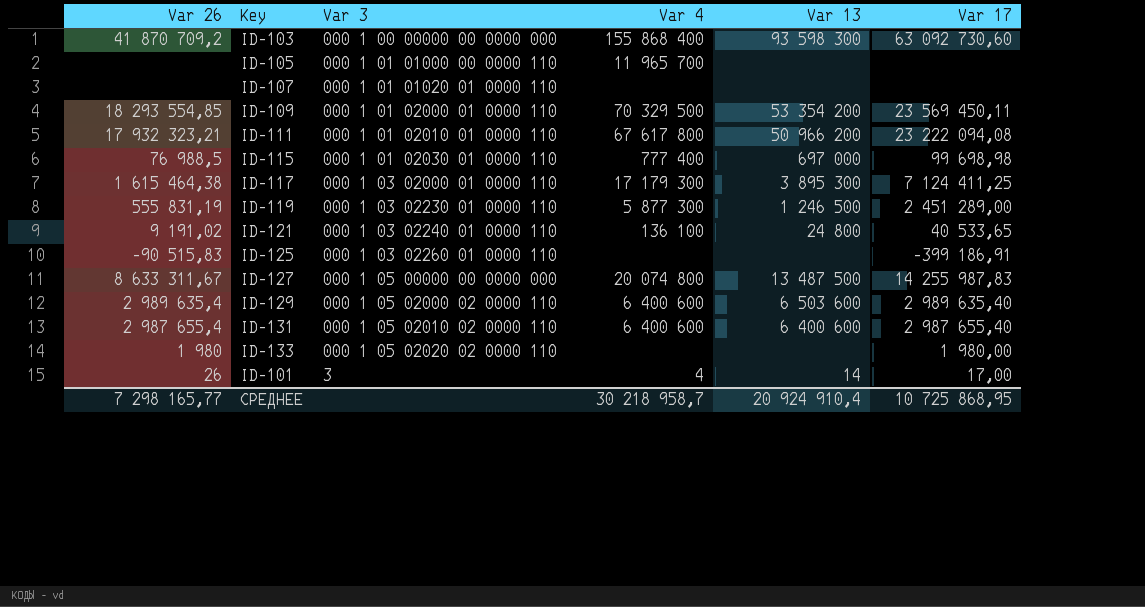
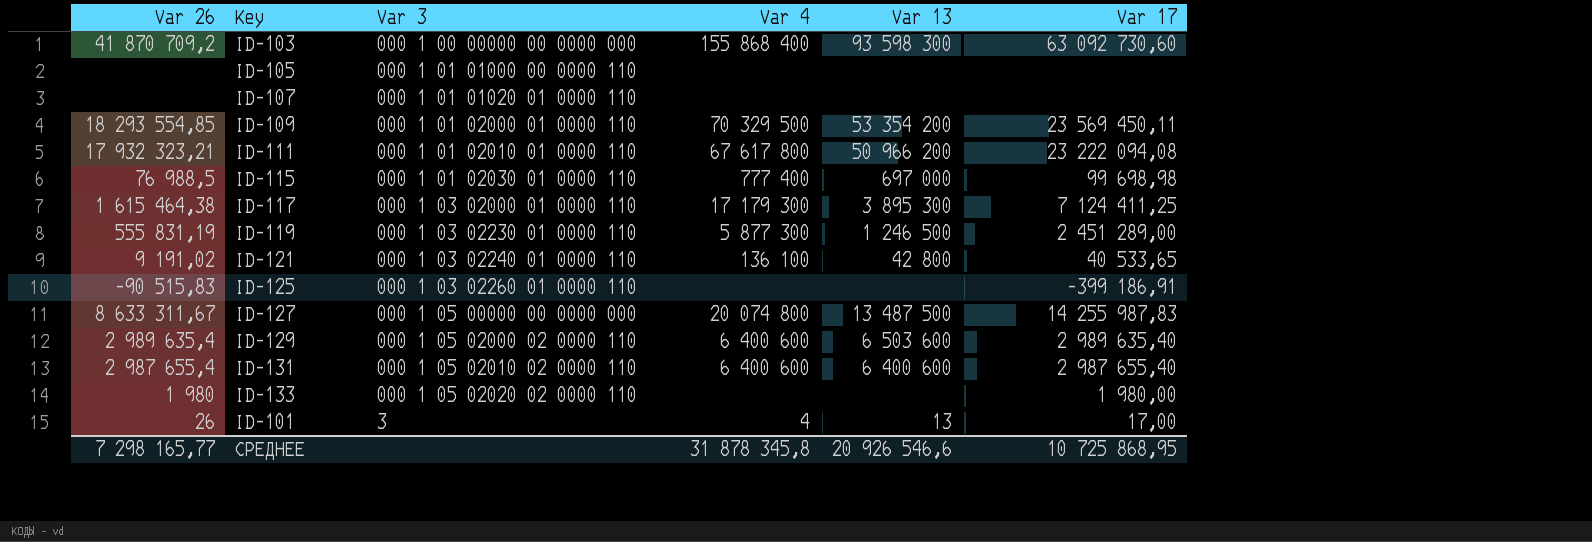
ID-105 | Var 4: 11 965 700 -> none
ID-121 | Var 13: 24 800 -> 42 800
ID-101 | Var 13: 14 -> 13
СРЕДНЕЕ | Var 4: 30 218 958,7 -> 31 878 345,8
СРЕДНЕЕ | Var 13: 20 924 910,4 -> 20 926 546,6

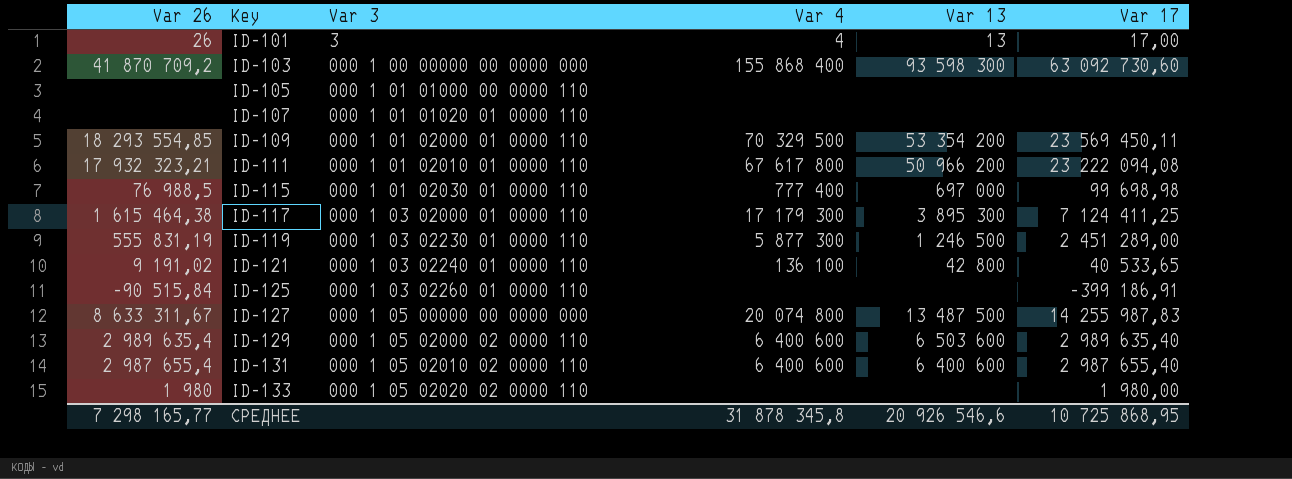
row order: Var 3 ascending -> Key ascending
ID-125 | Var 26: -90 515,83 -> -90 515,84

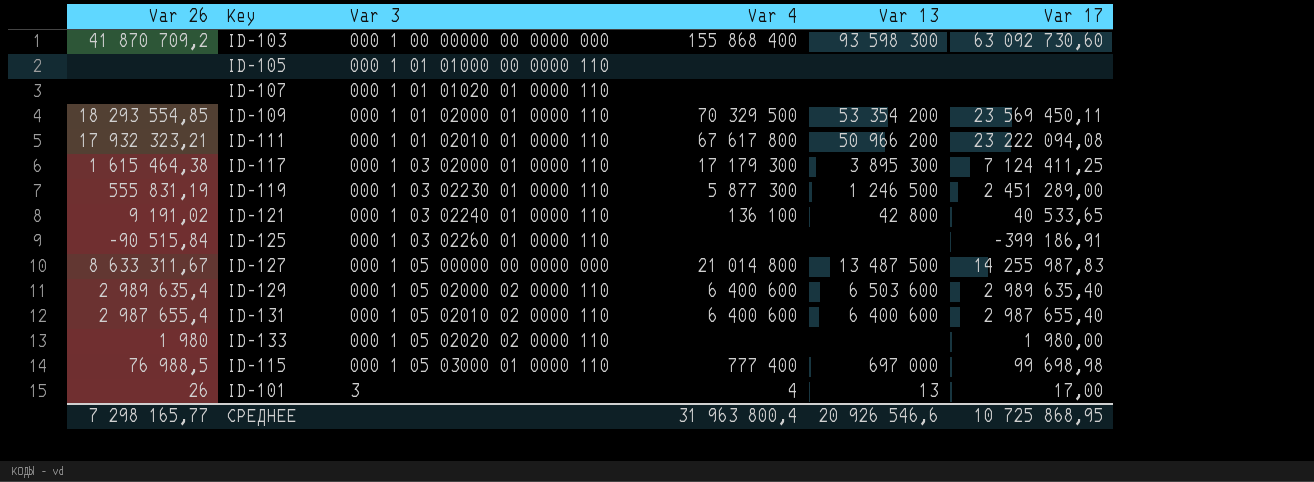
row order: Key ascending -> Var 3 ascending
ID-127 | Var 4: 20 074 800 -> 21 014 800
ID-115 | Var 3: 000 1 01 02030 01 0000 110 -> 000 1 05 03000 01 0000 110
СРЕДНЕЕ | Var 4: 31 878 345,8 -> 31 963 800,4

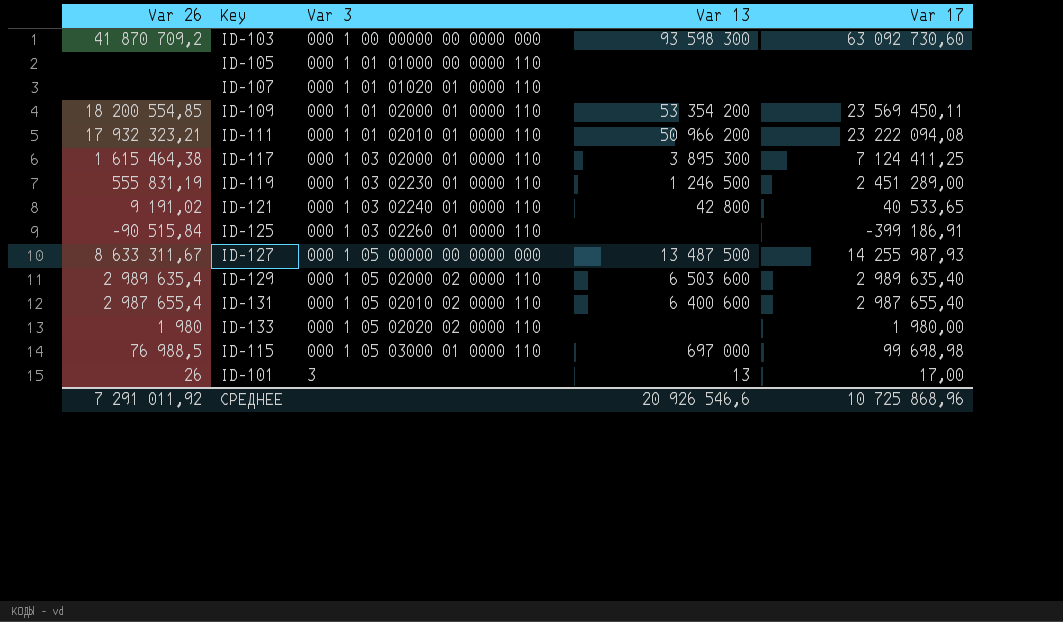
column Var 4 | position: 4 -> none
ID-109 | Var 26: 18 293 554,85 -> 18 200 554,85
ID-127 | Var 17: 14 255 987,83 -> 14 255 987,93
СРЕДНЕЕ | Var 26: 7 298 165,77 -> 7 291 011,92
СРЕДНЕЕ | Var 17: 10 725 868,95 -> 10 725 868,96

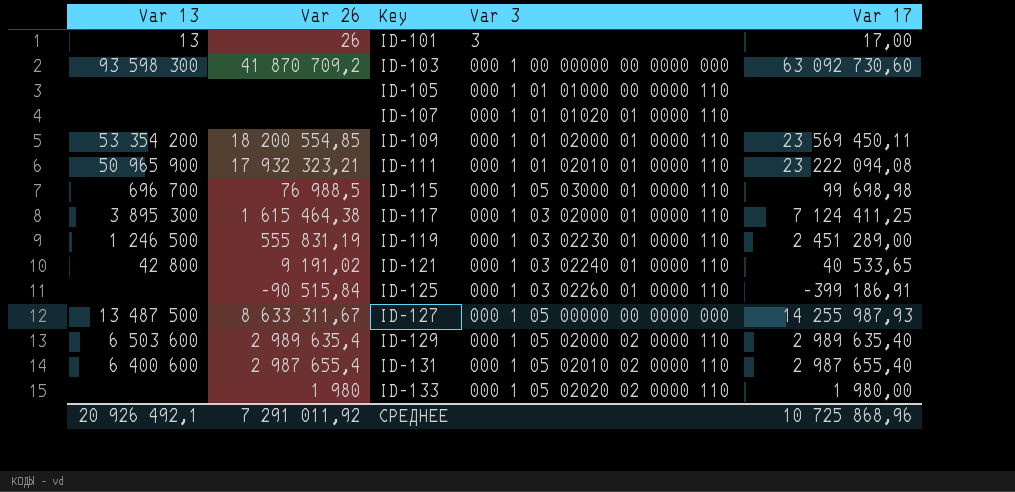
row order: Var 3 ascending -> Key ascending
column Var 13 | position: 4 -> 1
ID-111 | Var 13: 50 966 200 -> 50 965 900
ID-115 | Var 13: 697 000 -> 696 700
СРЕДНЕЕ | Var 13: 20 926 546,6 -> 20 926 492,1

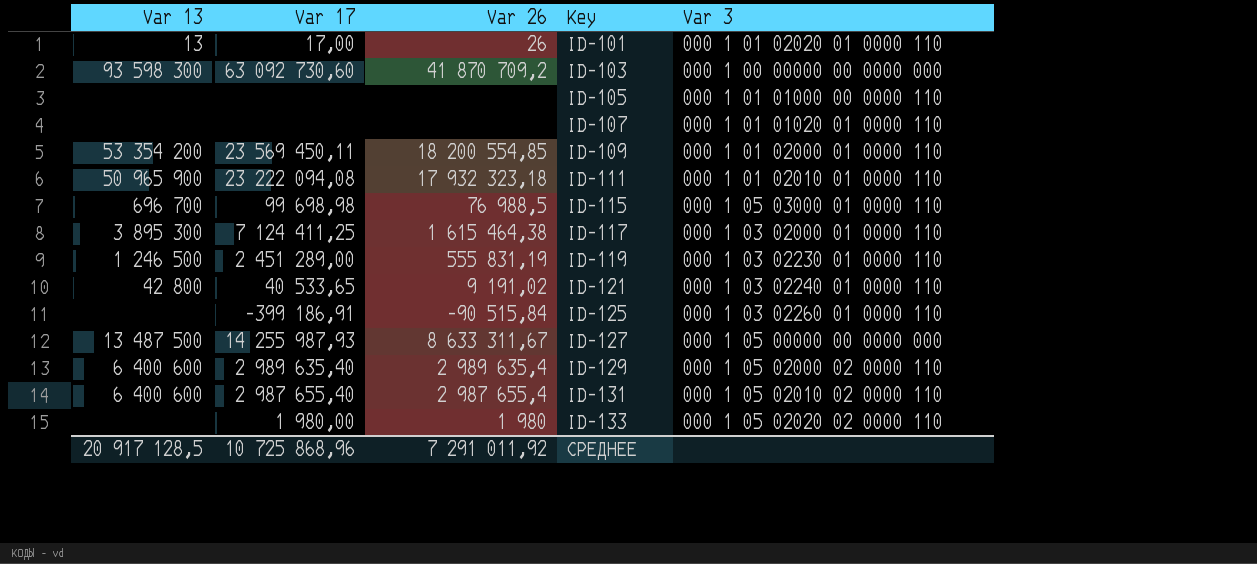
column Var 17 | position: 5 -> 2
ID-101 | Var 3: 3 -> 000 1 01 02020 01 0000 110
ID-111 | Var 26: 17 932 323,21 -> 17 932 323,18
ID-129 | Var 13: 6 503 600 -> 6 400 600
СРЕДНЕЕ | Var 13: 20 926 492,1 -> 20 917 128,5

